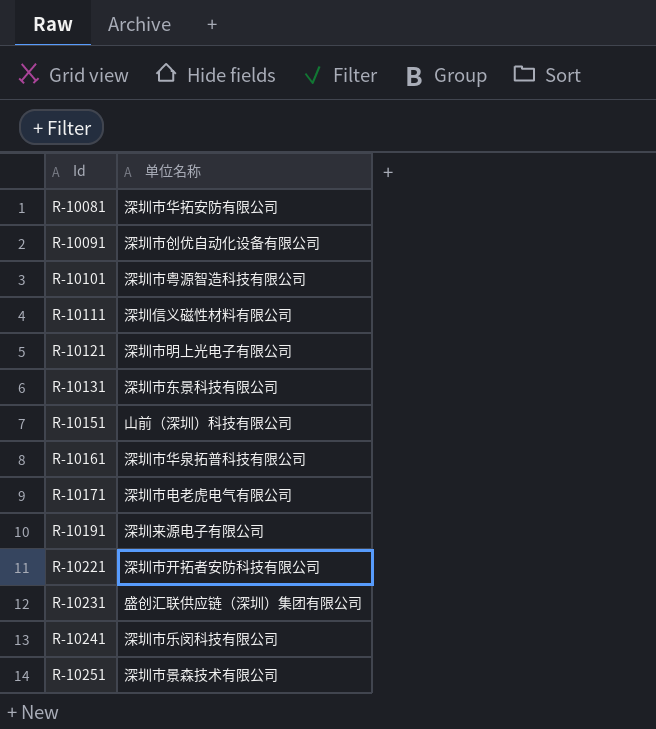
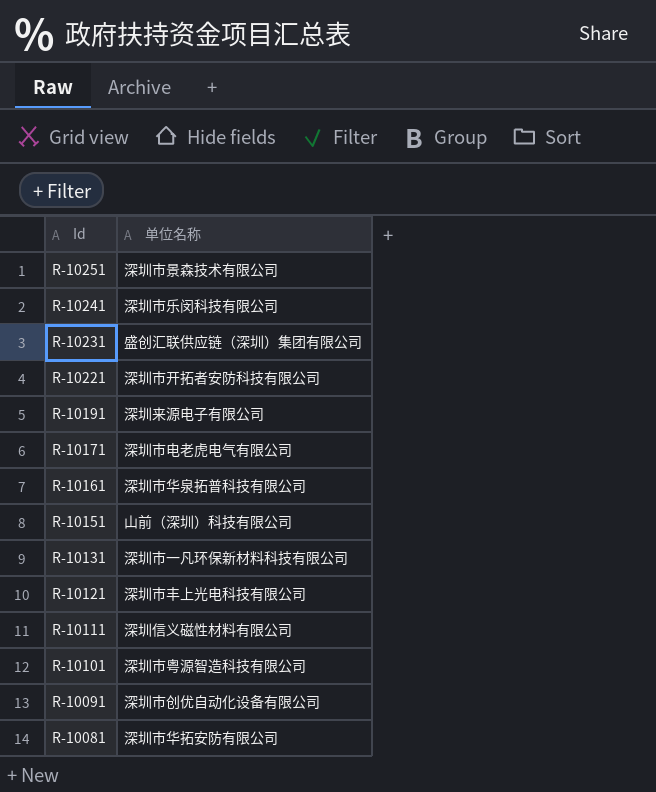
row order: Id ascending -> Id descending
R-10131 | 单位名称: 深圳市东景科技有限公司 -> 深圳市一凡环保新材料科技有限公司
R-10121 | 单位名称: 深圳市明上光电子有限公司 -> 深圳市丰上光电科技有限公司

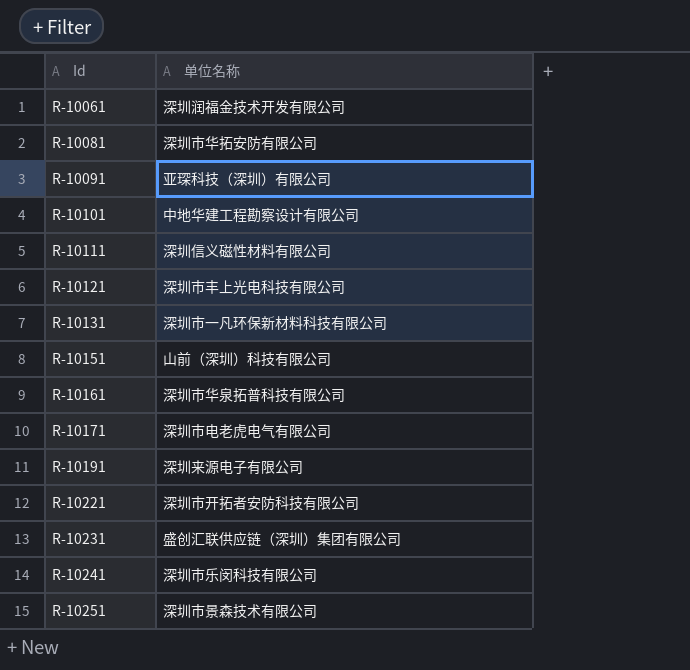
row order: Id descending -> Id ascending
row R-10061: none -> 深圳润福金技术开发有限公司
R-10091 | 单位名称: 深圳市创优自动化设备有限公司 -> 亚琛科技（深圳）有限公司
R-10101 | 单位名称: 深圳市粤源智造科技有限公司 -> 中地华建工程勘察设计有限公司

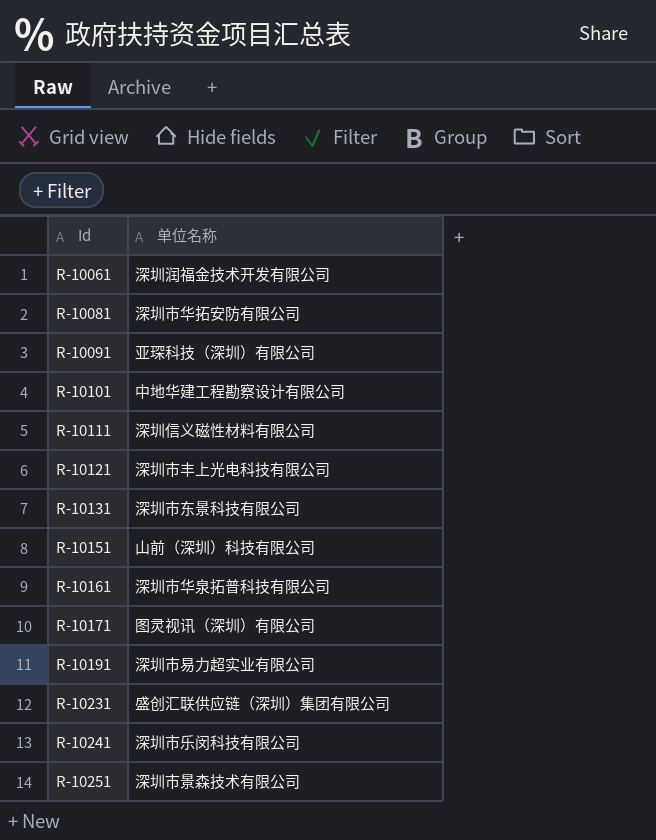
row R-10221: 深圳市开拓者安防科技有限公司 -> none
R-10131 | 单位名称: 深圳市一凡环保新材料科技有限公司 -> 深圳市东景科技有限公司
R-10171 | 单位名称: 深圳市电老虎电气有限公司 -> 图灵视讯（深圳）有限公司
R-10191 | 单位名称: 深圳来源电子有限公司 -> 深圳市易力超实业有限公司

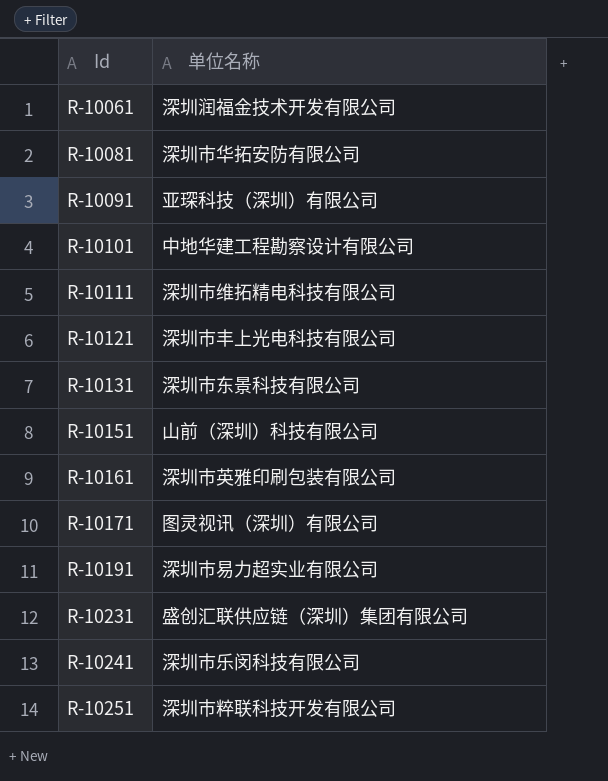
R-10111 | 单位名称: 深圳信义磁性材料有限公司 -> 深圳市维拓精电科技有限公司
R-10161 | 单位名称: 深圳市华泉拓普科技有限公司 -> 深圳市英雅印刷包装有限公司
R-10251 | 单位名称: 深圳市景森技术有限公司 -> 深圳市粹联科技开发有限公司

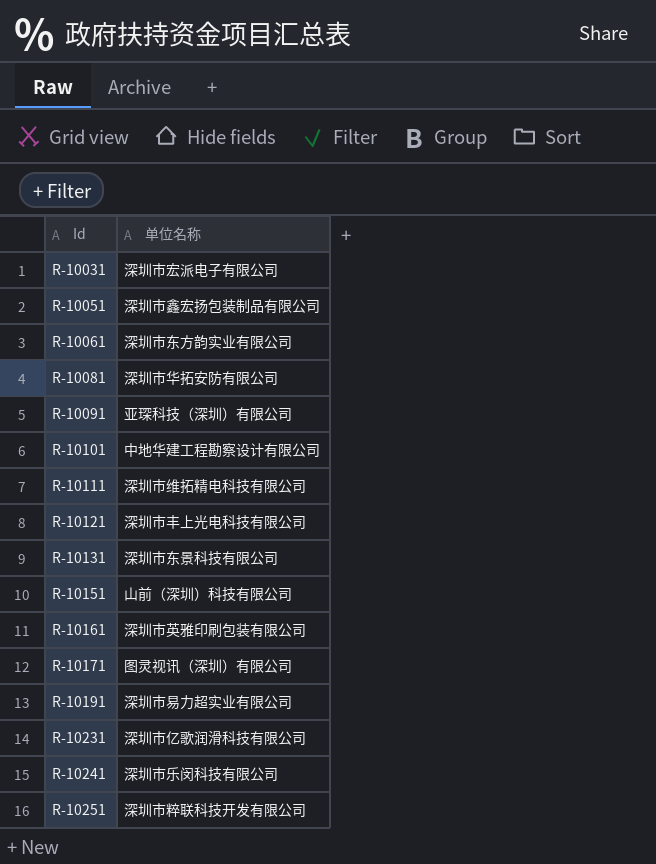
row R-10031: none -> 深圳市宏派电子有限公司
row R-10051: none -> 深圳市鑫宏扬包装制品有限公司
R-10061 | 单位名称: 深圳润福金技术开发有限公司 -> 深圳市东方韵实业有限公司
R-10231 | 单位名称: 盛创汇联供应链（深圳）集团有限公司 -> 深圳市亿歌润滑科技有限公司

